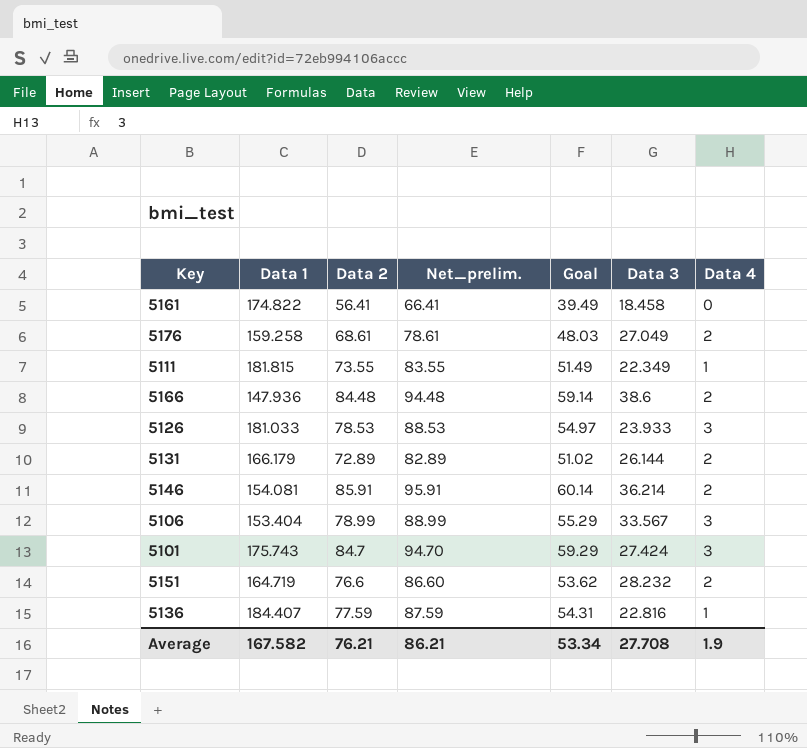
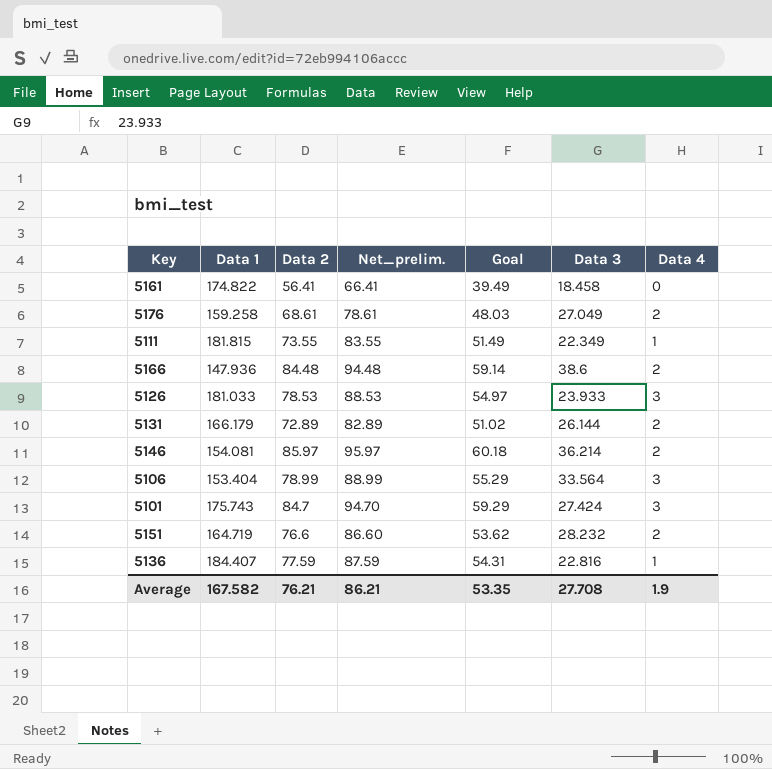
5146 | Data 2: 85.91 -> 85.97
5146 | Net_prelim.: 95.91 -> 95.97
5146 | Goal: 60.14 -> 60.18
5106 | Data 3: 33.567 -> 33.564
Average | Goal: 53.34 -> 53.35

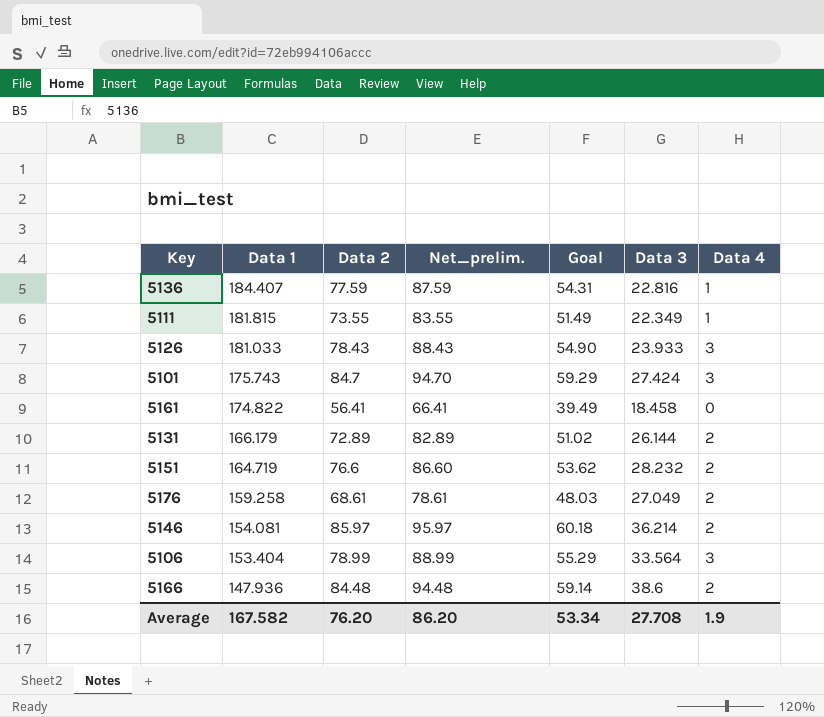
row order: none -> Data 1 descending
5126 | Data 2: 78.53 -> 78.43
5126 | Net_prelim.: 88.53 -> 88.43
5126 | Goal: 54.97 -> 54.90
Average | Data 2: 76.21 -> 76.20
Average | Net_prelim.: 86.21 -> 86.20
Average | Goal: 53.35 -> 53.34

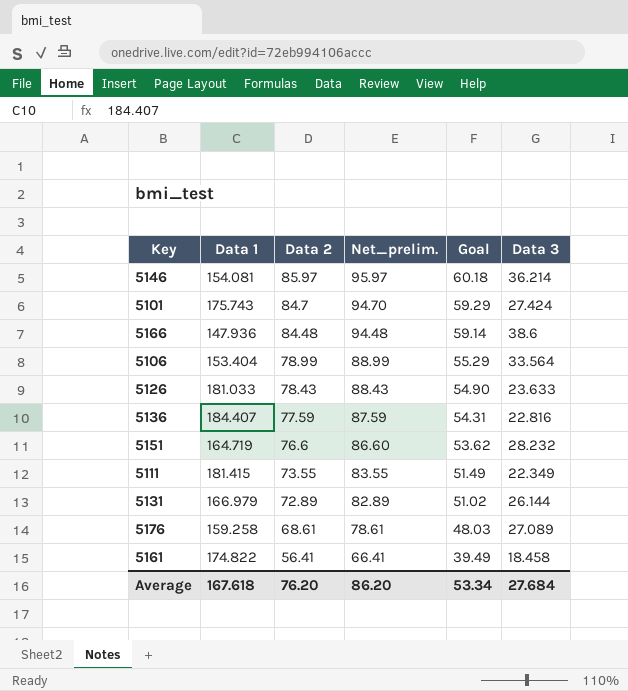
row order: Data 1 descending -> Data 2 descending
column Data 4 | position: 7 -> none
5126 | Data 3: 23.933 -> 23.633
5111 | Data 1: 181.815 -> 181.415
5131 | Data 1: 166.179 -> 166.979
5176 | Data 3: 27.049 -> 27.089
Average | Data 1: 167.582 -> 167.618
Average | Data 3: 27.708 -> 27.684

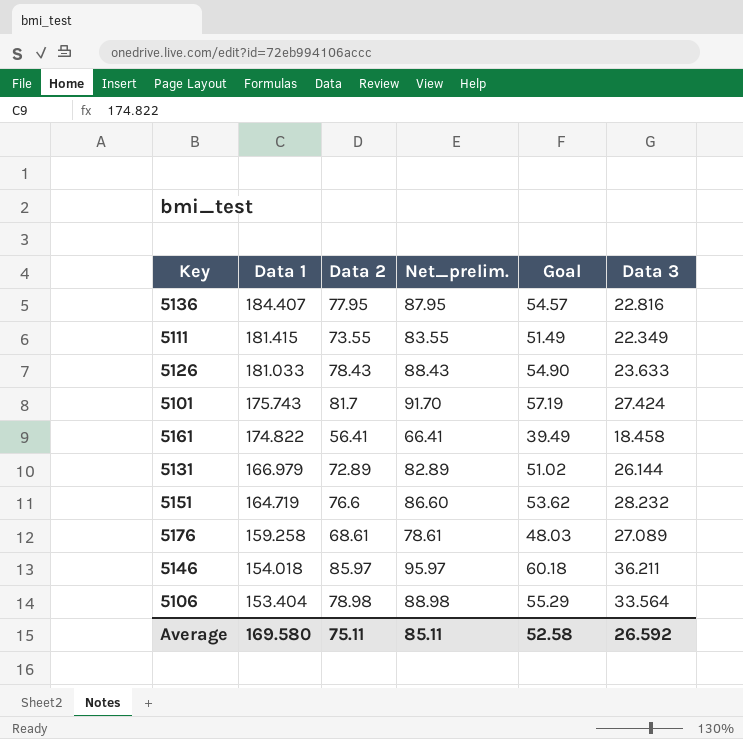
row order: Data 2 descending -> Data 1 descending
row 5166: 147.936 | 84.48 | 94.48 | 59.14 | 38.6 -> none
5136 | Data 2: 77.59 -> 77.95
5136 | Net_prelim.: 87.59 -> 87.95
5136 | Goal: 54.31 -> 54.57
5101 | Data 2: 84.7 -> 81.7
5101 | Net_prelim.: 94.70 -> 91.70
5101 | Goal: 59.29 -> 57.19
5146 | Data 1: 154.081 -> 154.018
5146 | Data 3: 36.214 -> 36.211
5106 | Data 2: 78.99 -> 78.98
5106 | Net_prelim.: 88.99 -> 88.98
Average | Data 1: 167.618 -> 169.580
Average | Data 2: 76.20 -> 75.11
Average | Net_prelim.: 86.20 -> 85.11
Average | Goal: 53.34 -> 52.58
Average | Data 3: 27.684 -> 26.592

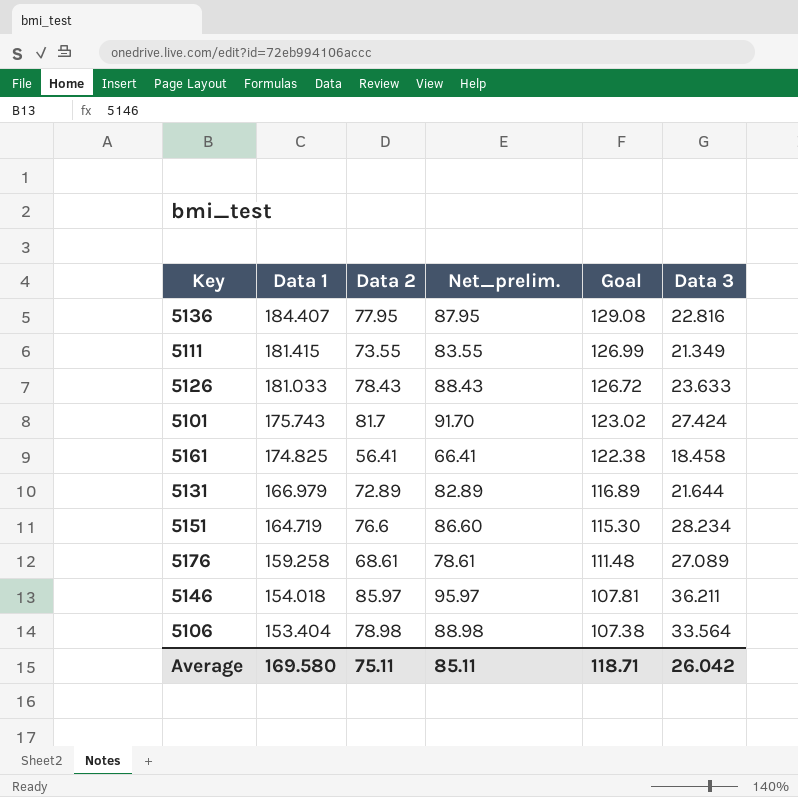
column Goal | formula: [Data 2] * 0.7 -> [Data 1] * 0.7
5111 | Data 3: 22.349 -> 21.349
5161 | Data 1: 174.822 -> 174.825
5131 | Data 3: 26.144 -> 21.644
5151 | Data 3: 28.232 -> 28.234
Average | Goal: 52.58 -> 118.71
Average | Data 3: 26.592 -> 26.042

